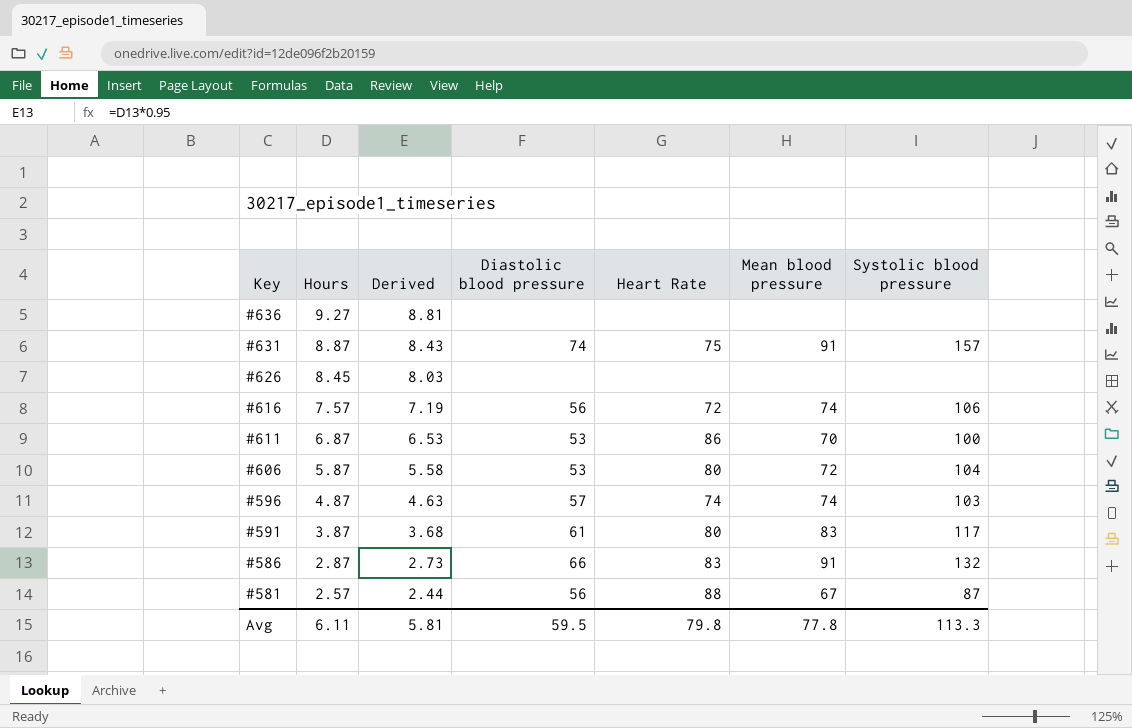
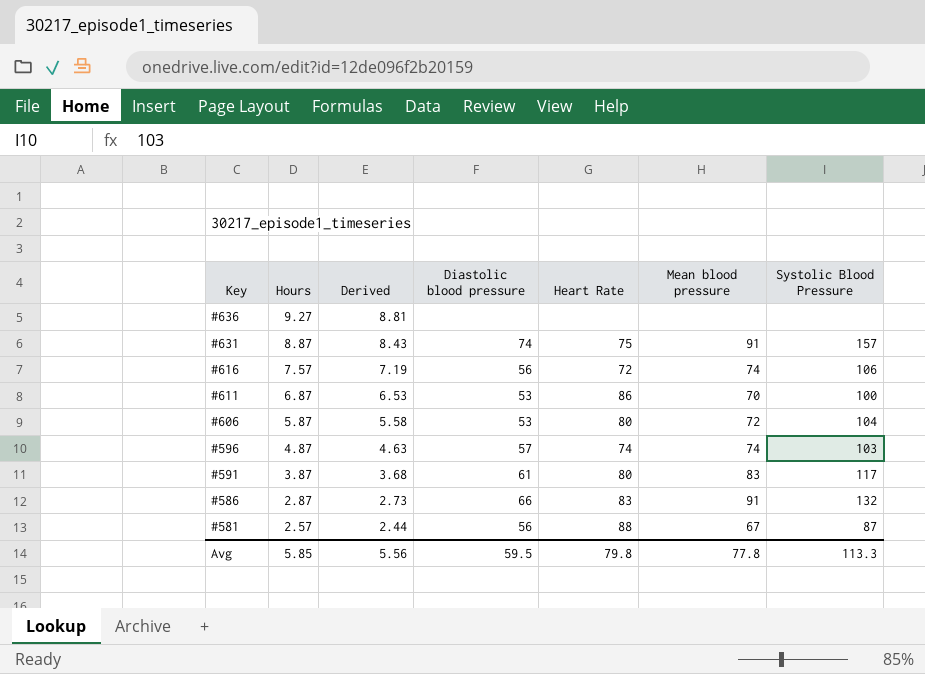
column name: Systolic blood pressure -> Systolic Blood Pressure
row #626: 8.45 | 8.03 | none | none | none | none -> none
Avg | Hours: 6.11 -> 5.85
Avg | Derived: 5.81 -> 5.56

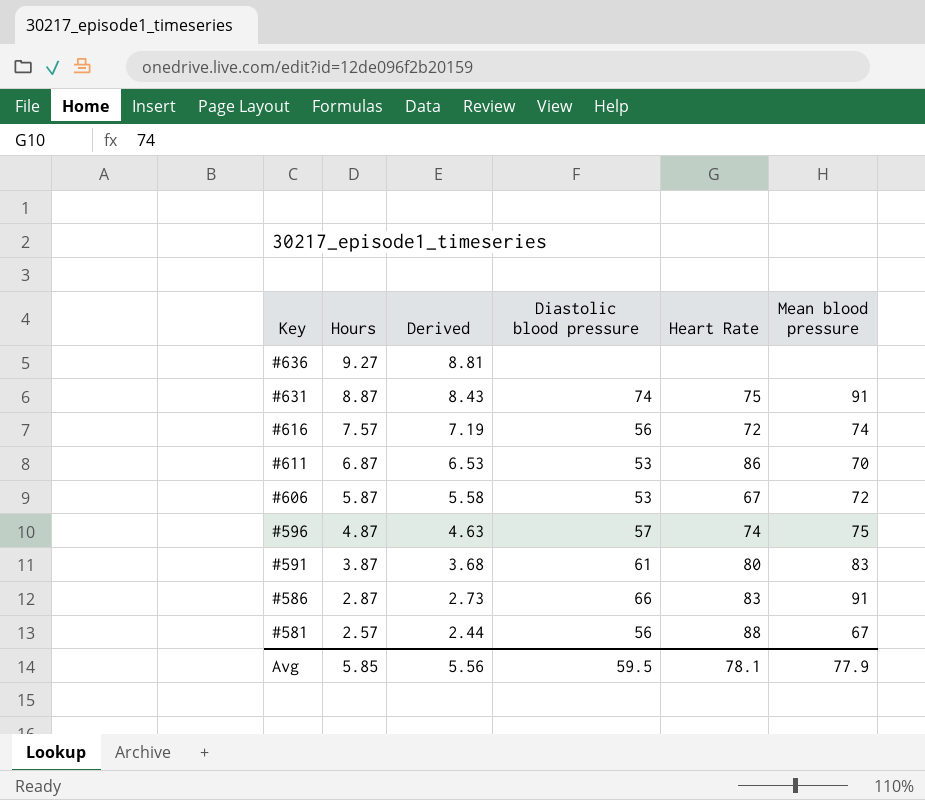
column Systolic Blood Pressure | position: 7 -> none
#606 | Heart Rate: 80 -> 67
#596 | Mean blood pressure: 74 -> 75
Avg | Heart Rate: 79.8 -> 78.1
Avg | Mean blood pressure: 77.8 -> 77.9

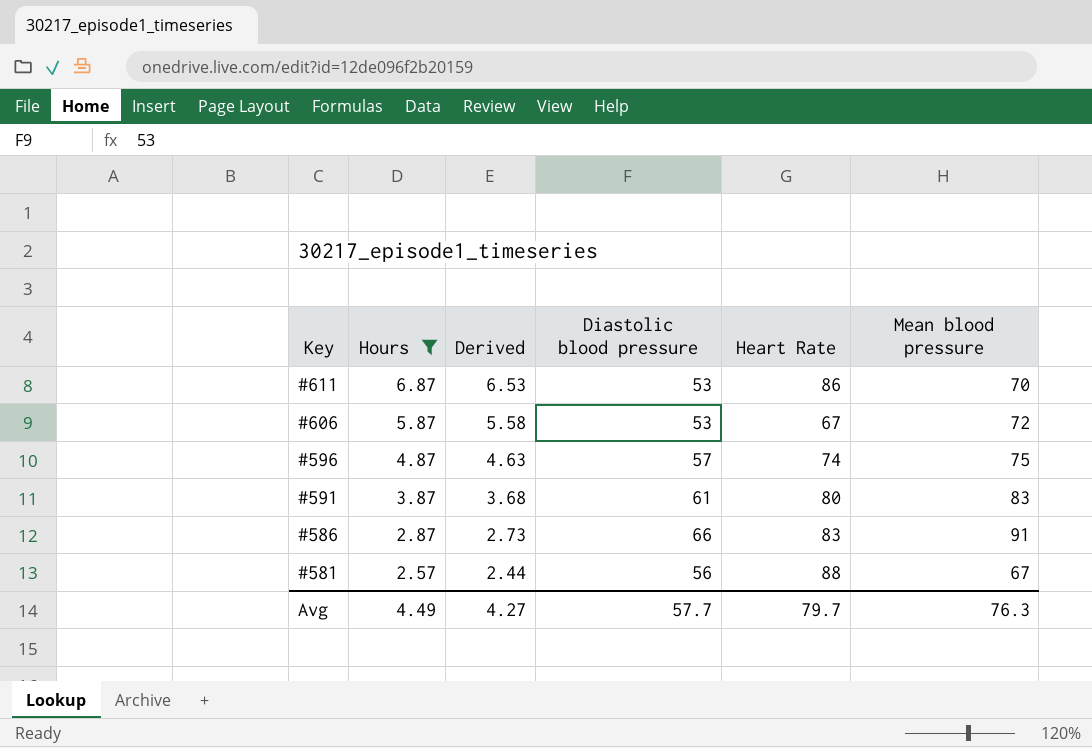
filter: none -> Hours <= 6.87
Avg | Hours: 5.85 -> 4.49
Avg | Derived: 5.56 -> 4.27
Avg | Diastolic blood pressure: 59.5 -> 57.7
Avg | Heart Rate: 78.1 -> 79.7
Avg | Mean blood pressure: 77.9 -> 76.3

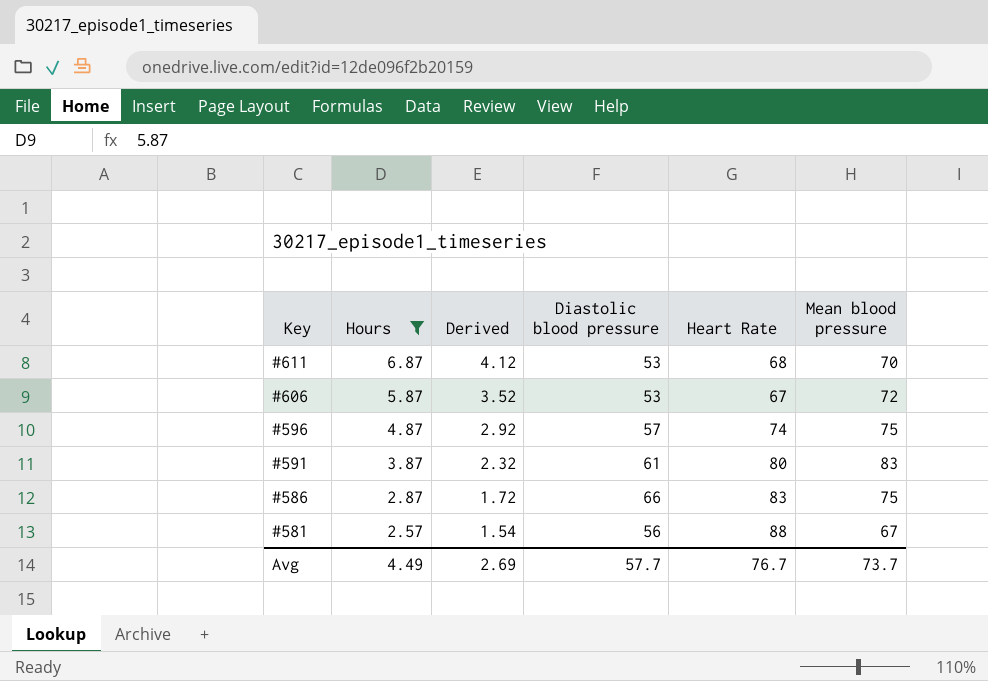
column Derived | formula: [Hours] * 0.95 -> [Hours] * 0.6
#611 | Heart Rate: 86 -> 68
#586 | Mean blood pressure: 91 -> 75
Avg | Derived: 4.27 -> 2.69
Avg | Heart Rate: 79.7 -> 76.7
Avg | Mean blood pressure: 76.3 -> 73.7

